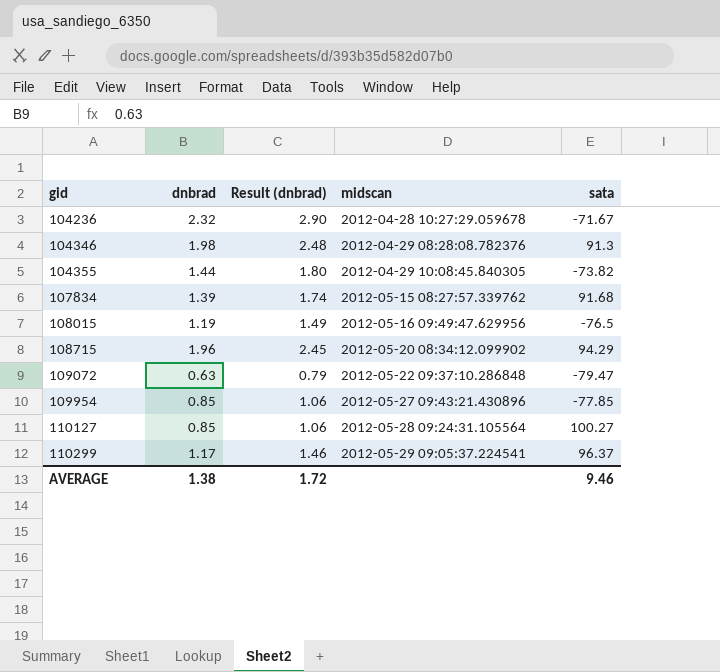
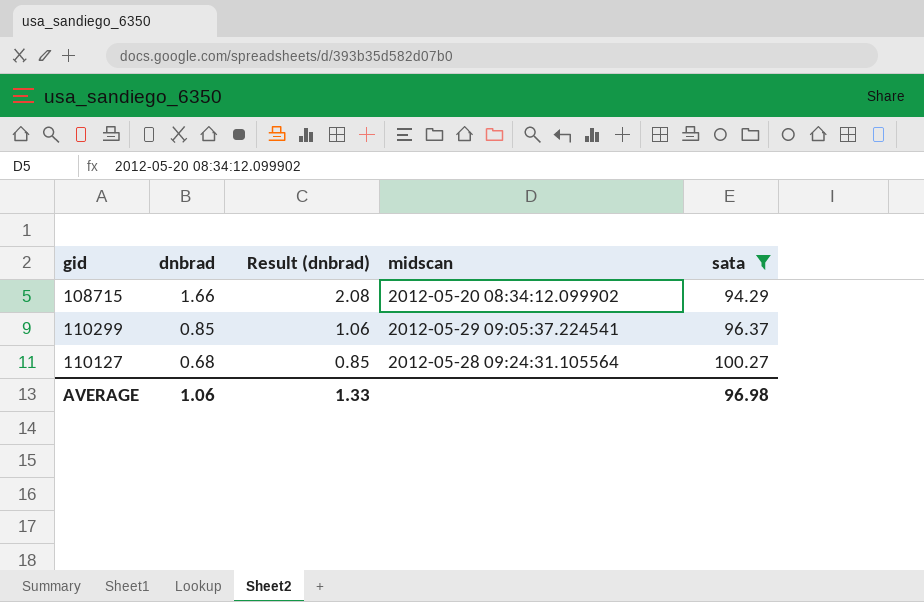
filter: none -> sata >= 94.29
row order: gid ascending -> dnbrad descending
108715 | dnbrad: 1.96 -> 1.66
108715 | Result (dnbrad): 2.45 -> 2.08
110299 | dnbrad: 1.17 -> 0.85
110299 | Result (dnbrad): 1.46 -> 1.06
110127 | dnbrad: 0.85 -> 0.68
110127 | Result (dnbrad): 1.06 -> 0.85
AVERAGE | dnbrad: 1.38 -> 1.06
AVERAGE | Result (dnbrad): 1.72 -> 1.33
AVERAGE | sata: 9.46 -> 96.98

